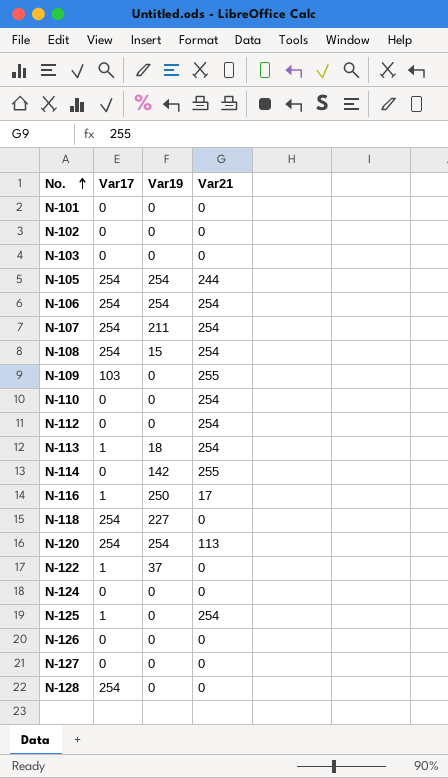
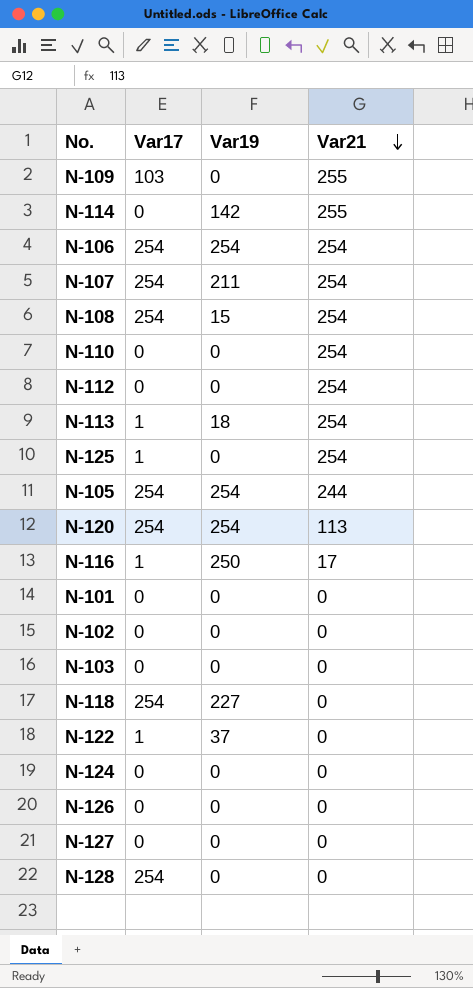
row order: No. ascending -> Var21 descending

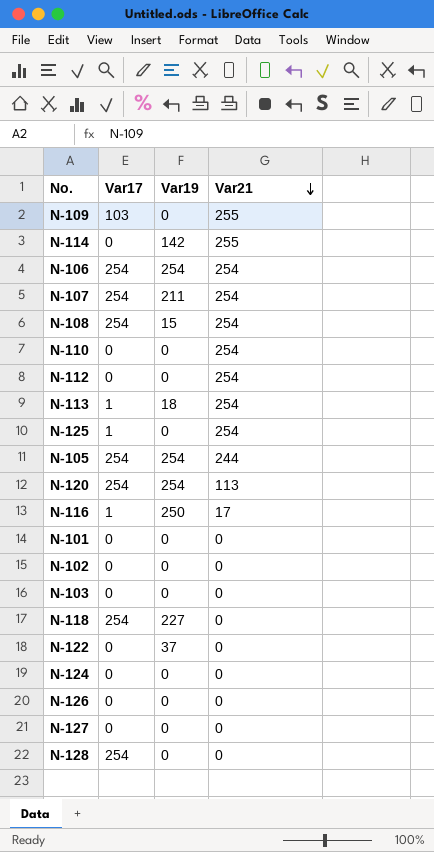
N-122 | Var17: 1 -> 0

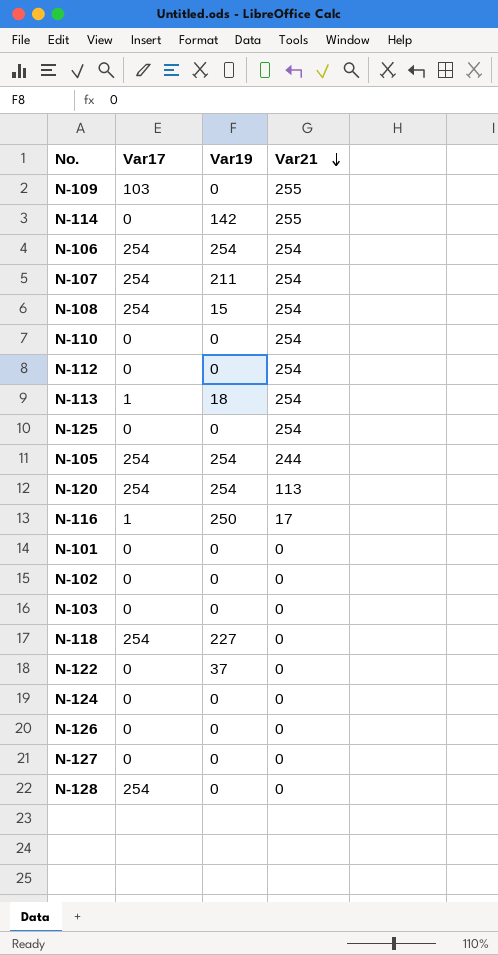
N-125 | Var17: 1 -> 0

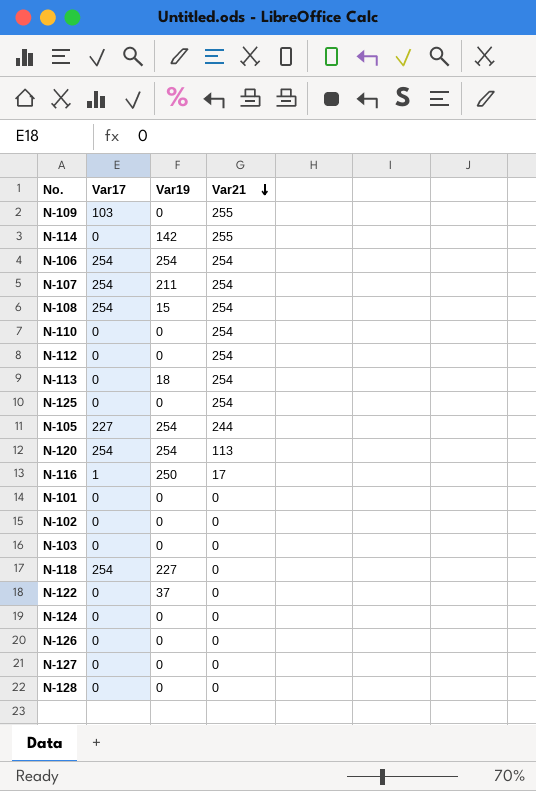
N-113 | Var17: 1 -> 0
N-105 | Var17: 254 -> 227
N-128 | Var17: 254 -> 0

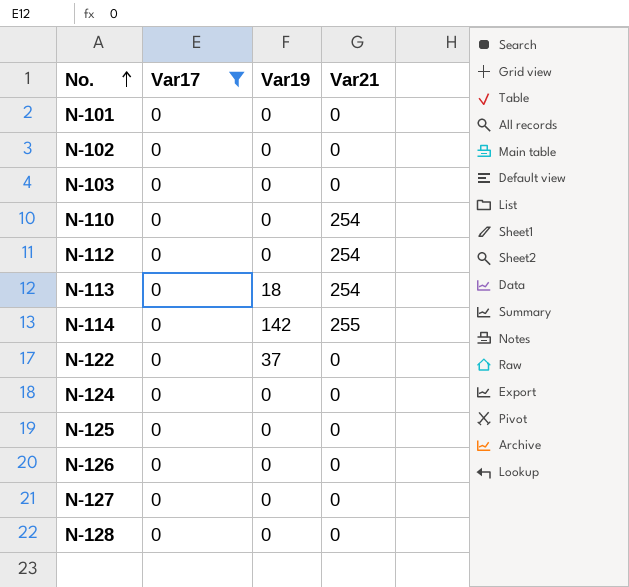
filter: none -> Var17 = 0
row order: Var21 descending -> No. ascending
N-125 | Var21: 254 -> 0

